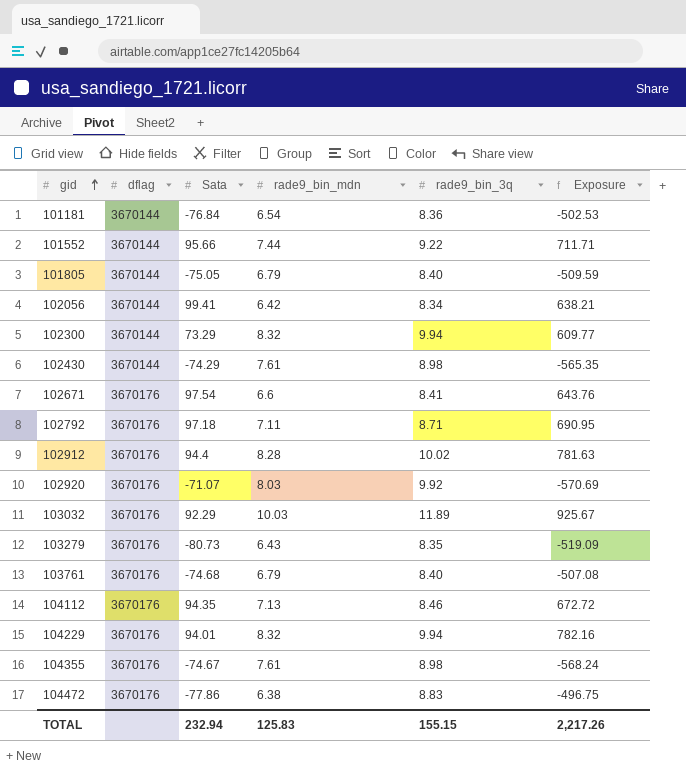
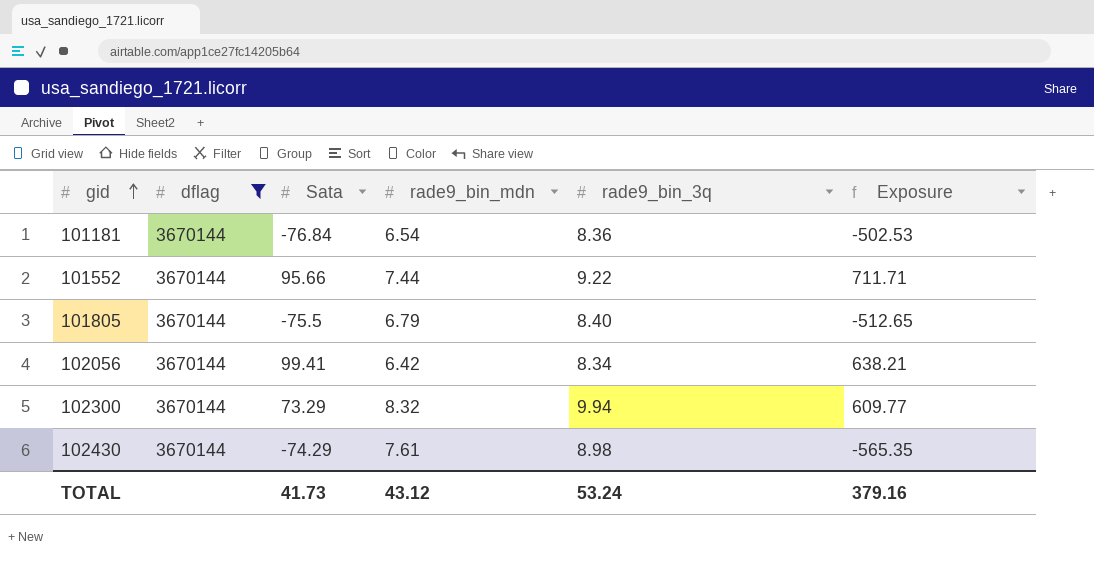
filter: none -> dflag = 3670144
101805 | Sata: -75.05 -> -75.5
101805 | Exposure: -509.59 -> -512.65
TOTAL | Sata: 232.94 -> 41.73
TOTAL | rade9_bin_mdn: 125.83 -> 43.12
TOTAL | rade9_bin_3q: 155.15 -> 53.24
TOTAL | Exposure: 2,217.26 -> 379.16

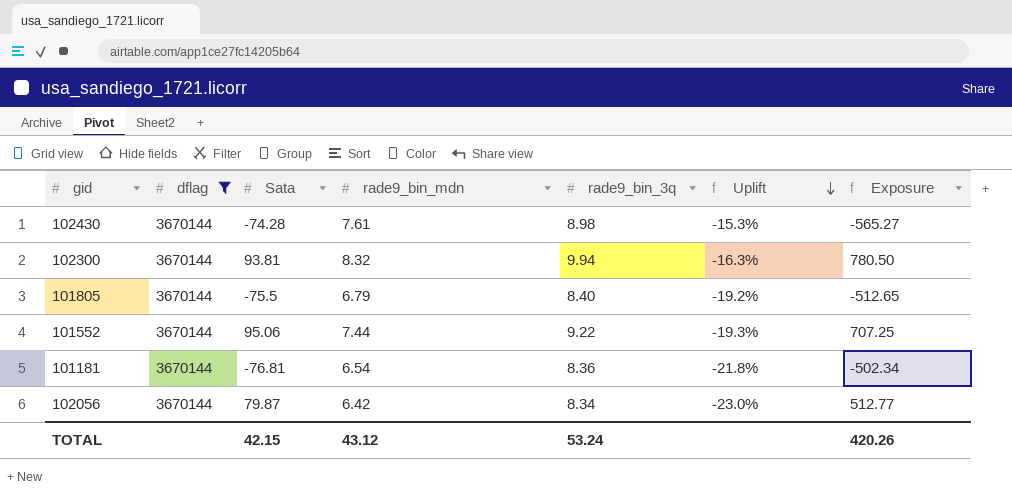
row order: gid ascending -> Uplift descending
column Uplift | formula: none -> ([rade9_bin_mdn] - [rade9_bin_3q]) / [rade9_bin_3q]
102430 | Sata: -74.29 -> -74.28
102430 | Exposure: -565.35 -> -565.27
102300 | Sata: 73.29 -> 93.81
102300 | Exposure: 609.77 -> 780.50
101552 | Sata: 95.66 -> 95.06
101552 | Exposure: 711.71 -> 707.25
101181 | Sata: -76.84 -> -76.81
101181 | Exposure: -502.53 -> -502.34
102056 | Sata: 99.41 -> 79.87
102056 | Exposure: 638.21 -> 512.77
TOTAL | Sata: 41.73 -> 42.15
TOTAL | Exposure: 379.16 -> 420.26

